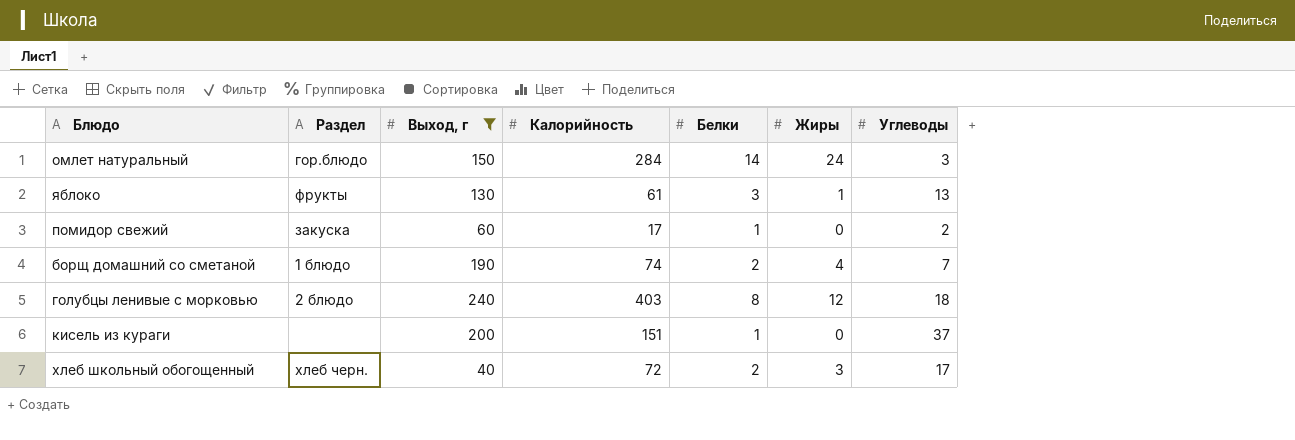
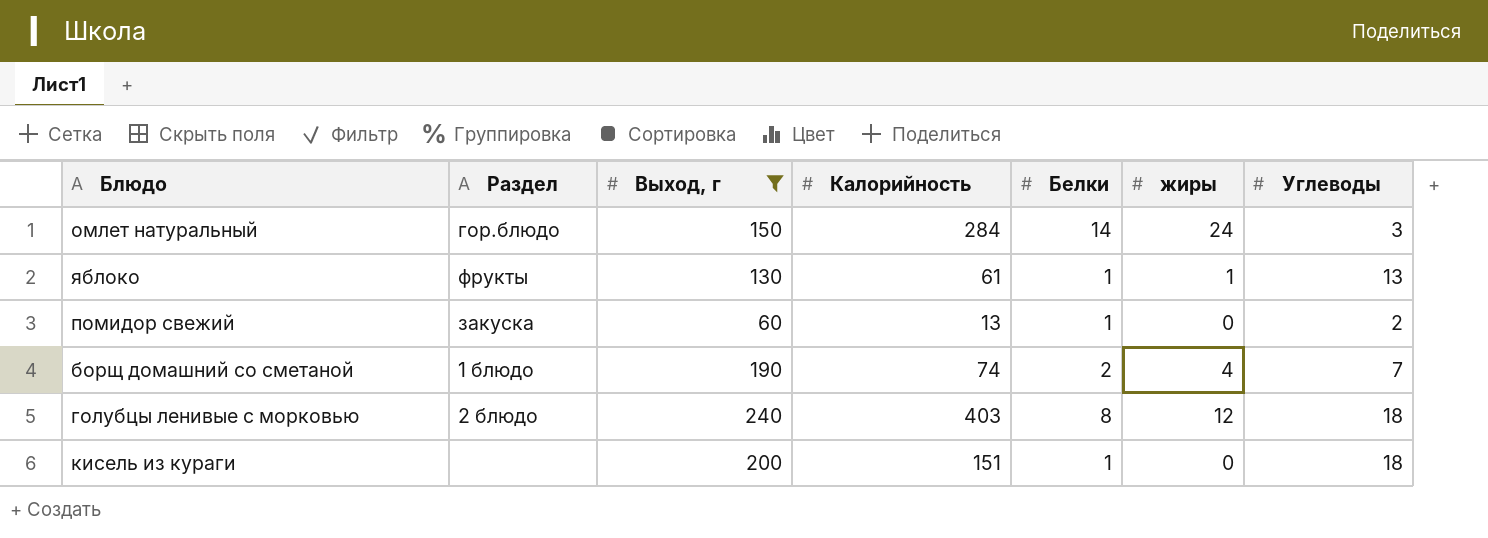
column name: Жиры -> жиры
row хлеб школьный обогощенный: хлеб черн. | 40 | 72 | 2 | 3 | 17 -> none
яблоко | Белки: 3 -> 1
помидор свежий | Калорийность: 17 -> 13
кисель из кураги | Углеводы: 37 -> 18

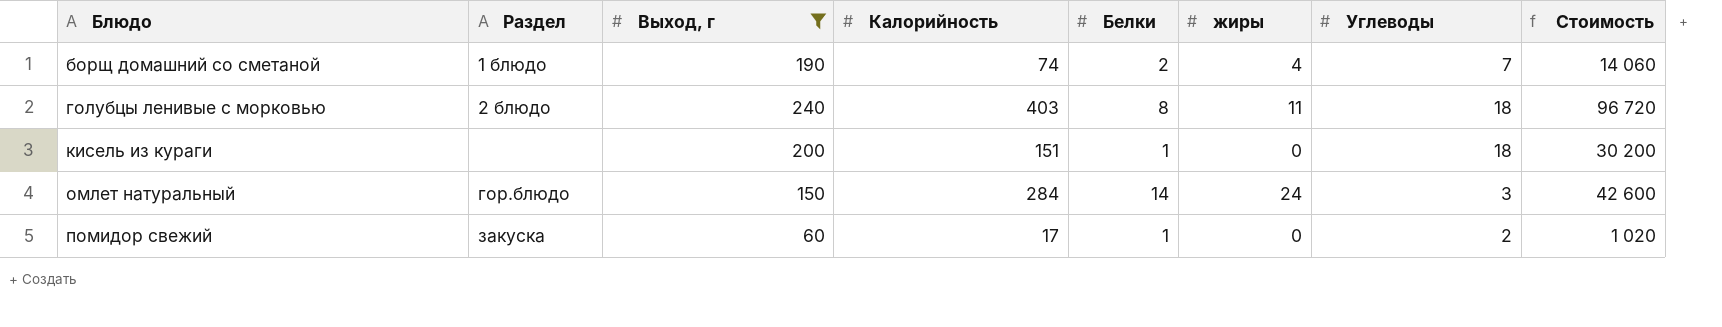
row order: none -> Блюдо ascending
column Стоимость | formula: none -> [Выход, г] * [Калорийность]
row яблоко: фрукты | 130 | 61 | 1 | 1 | 13 -> none
голубцы ленивые с морковью | жиры: 12 -> 11
помидор свежий | Калорийность: 13 -> 17

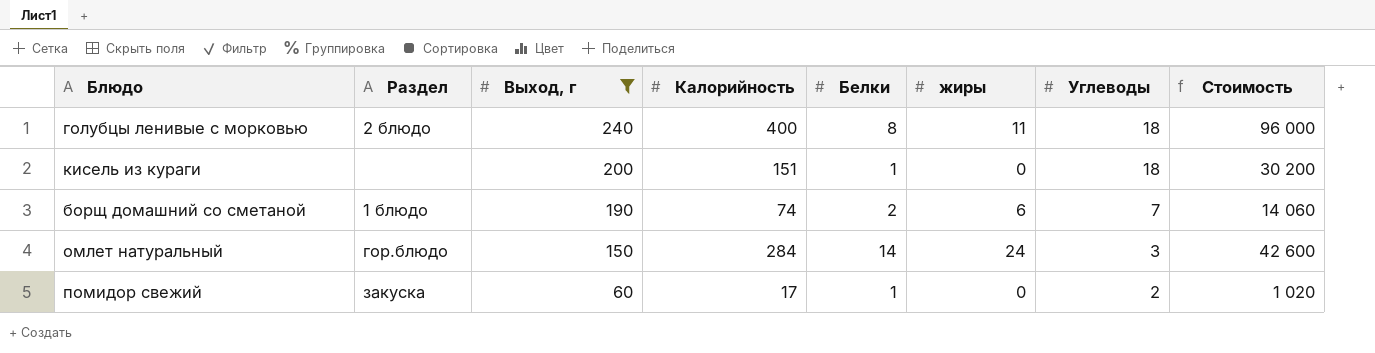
row order: Блюдо ascending -> Выход, г descending
голубцы ленивые с морковью | Калорийность: 403 -> 400
голубцы ленивые с морковью | Стоимость: 96 720 -> 96 000
борщ домашний со сметаной | жиры: 4 -> 6

